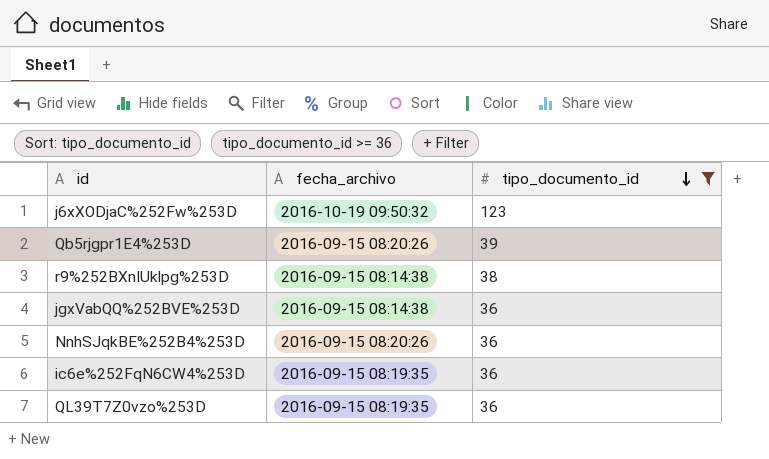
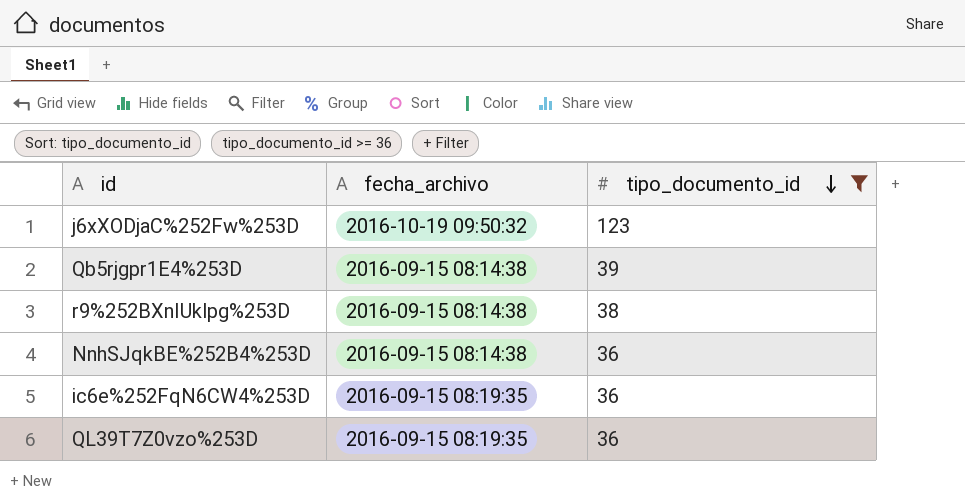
row jgxVabQQ%252BVE%253D: 2016-09-15 08:14:38 | 36 -> none
Qb5rjgpr1E4%253D | fecha_archivo: 2016-09-15 08:20:26 -> 2016-09-15 08:14:38
NnhSJqkBE%252B4%253D | fecha_archivo: 2016-09-15 08:20:26 -> 2016-09-15 08:14:38

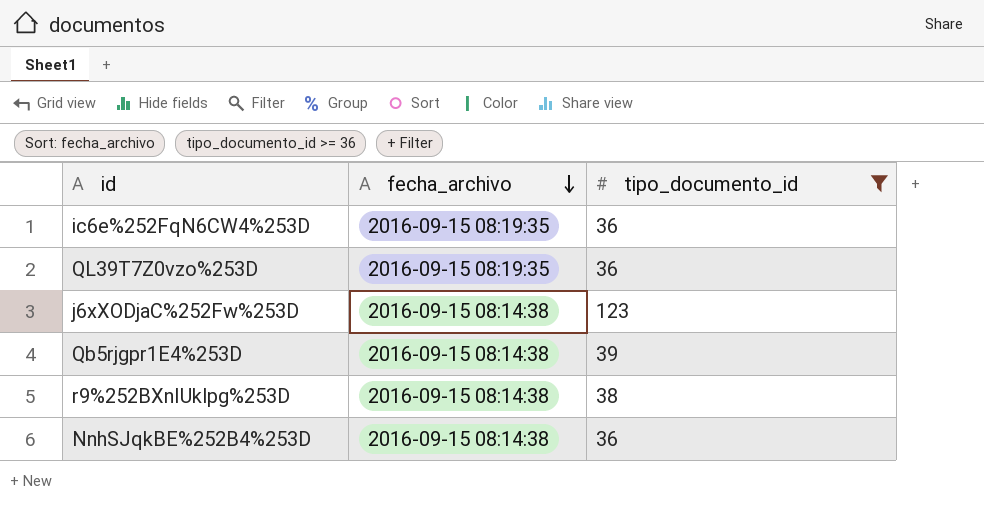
row order: tipo_documento_id descending -> fecha_archivo descending
j6xXODjaC%252Fw%253D | fecha_archivo: 2016-10-19 09:50:32 -> 2016-09-15 08:14:38

